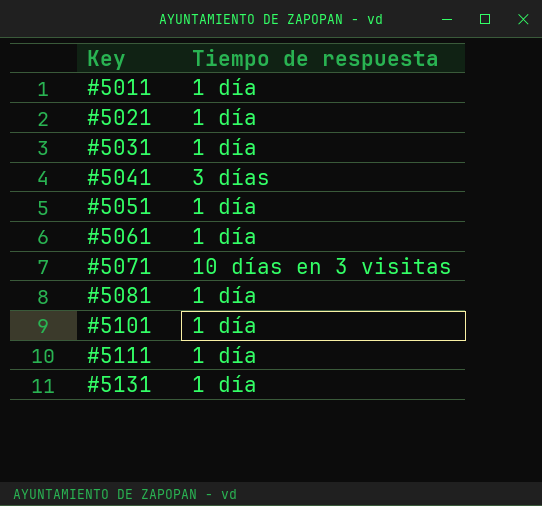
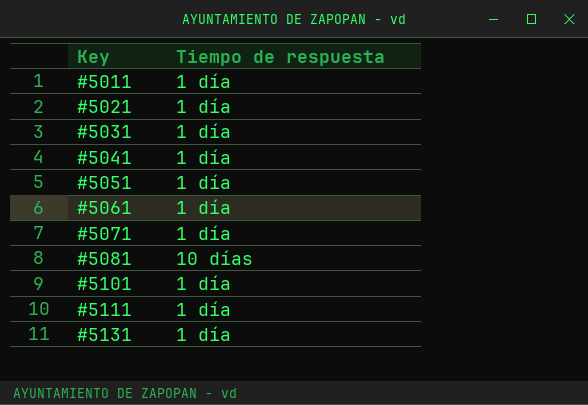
#5041 | Tiempo de respuesta: 3 días -> 1 día
#5071 | Tiempo de respuesta: 10 días en 3 visitas -> 1 día
#5081 | Tiempo de respuesta: 1 día -> 10 días

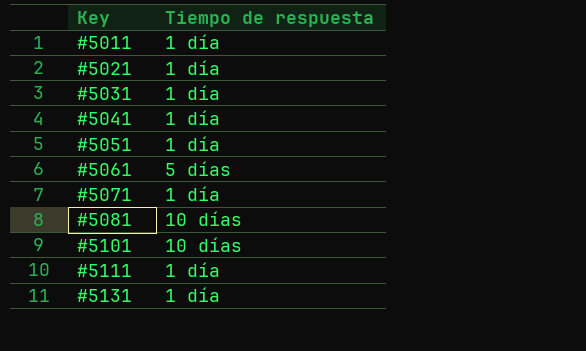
#5061 | Tiempo de respuesta: 1 día -> 5 días
#5101 | Tiempo de respuesta: 1 día -> 10 días

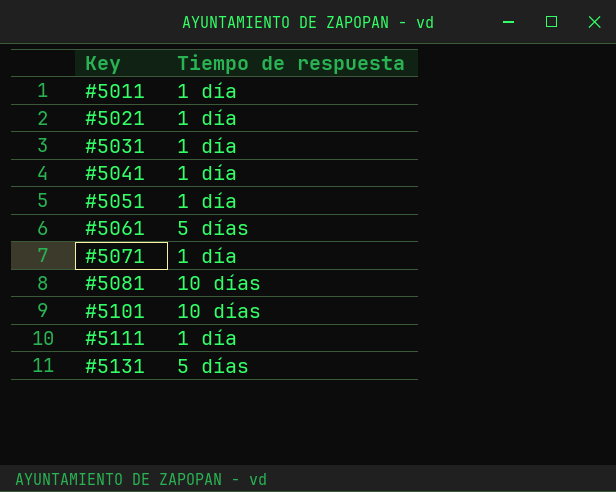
#5131 | Tiempo de respuesta: 1 día -> 5 días

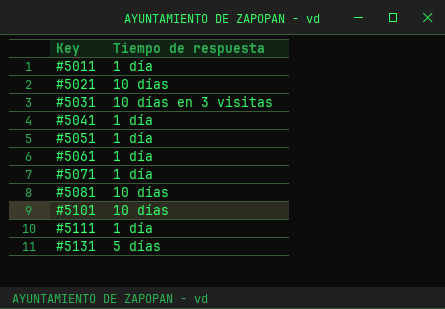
#5021 | Tiempo de respuesta: 1 día -> 10 días
#5031 | Tiempo de respuesta: 1 día -> 10 días en 3 visitas
#5061 | Tiempo de respuesta: 5 días -> 1 día

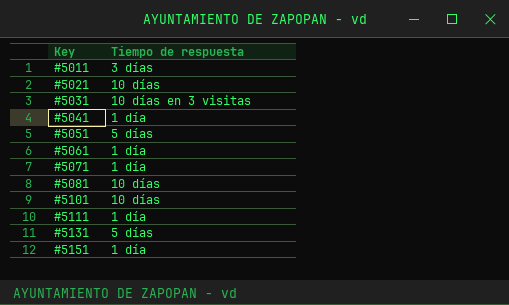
#5011 | Tiempo de respuesta: 1 día -> 3 días
#5051 | Tiempo de respuesta: 1 día -> 5 días
row #5151: none -> 1 día

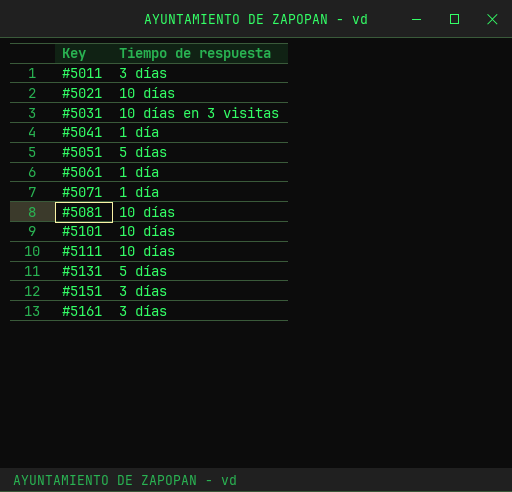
#5111 | Tiempo de respuesta: 1 día -> 10 días
#5151 | Tiempo de respuesta: 1 día -> 3 días
row #5161: none -> 3 días

